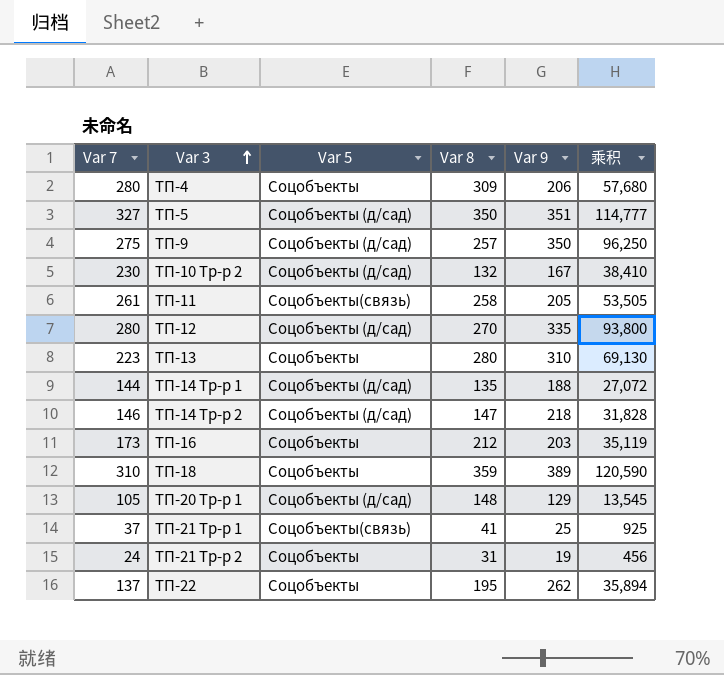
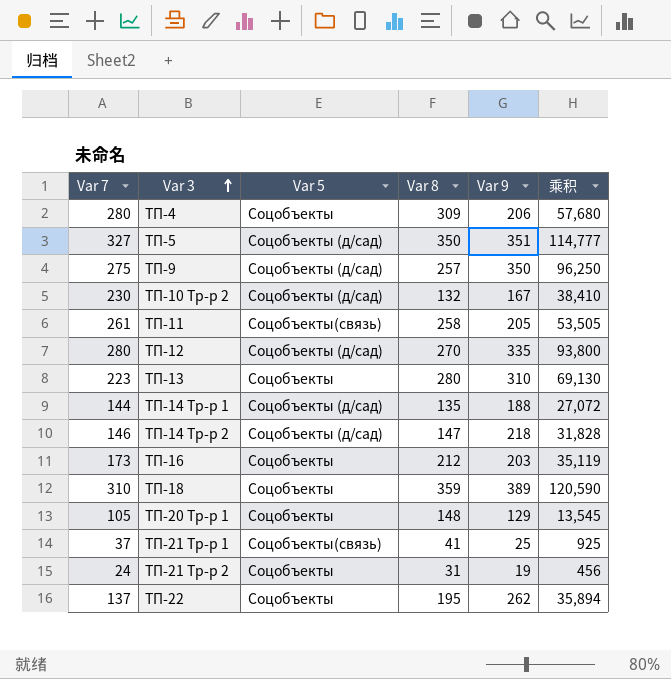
ТП-20 Тр-р 1 | Var 5: Соцобъекты (д/сад) -> Соцобъекты

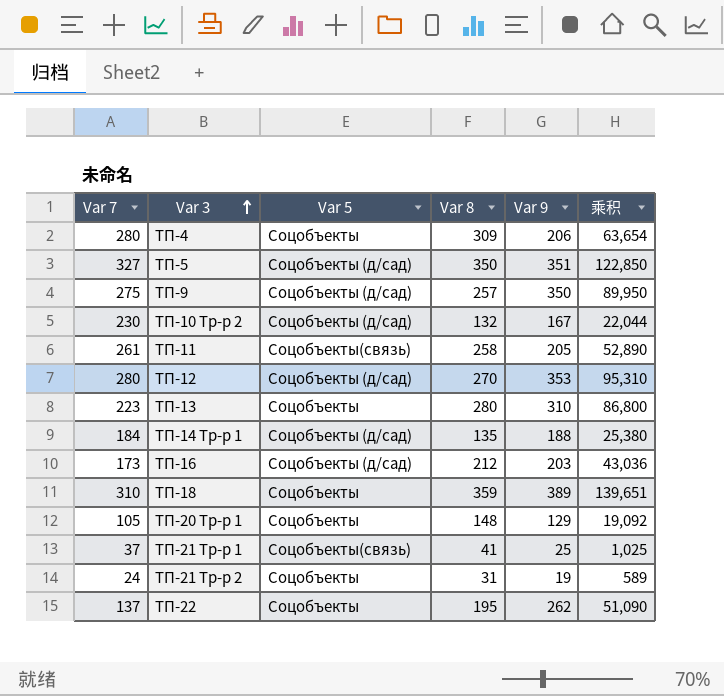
column 乘积 | formula: [Var 7] * [Var 9] -> [Var 8] * [Var 9]
row ТП-14 Тр-р 2: 146 | Соцобъекты (д/сад) | 147 | 218 | 31,828 -> none
ТП-12 | Var 9: 335 -> 353
ТП-14 Тр-р 1 | Var 7: 144 -> 184
ТП-16 | Var 5: Соцобъекты -> Соцобъекты (д/сад)

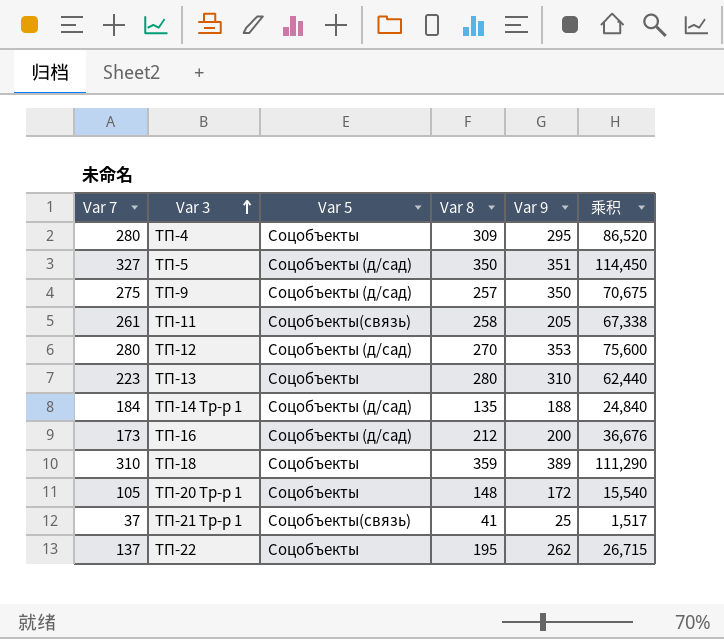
column 乘积 | formula: [Var 8] * [Var 9] -> [Var 7] * [Var 8]
row ТП-10 Тр-р 2: 230 | Соцобъекты (д/сад) | 132 | 167 | 22,044 -> none
row ТП-21 Тр-р 2: 24 | Соцобъекты | 31 | 19 | 589 -> none
ТП-4 | Var 9: 206 -> 295
ТП-16 | Var 9: 203 -> 200
ТП-20 Тр-р 1 | Var 9: 129 -> 172

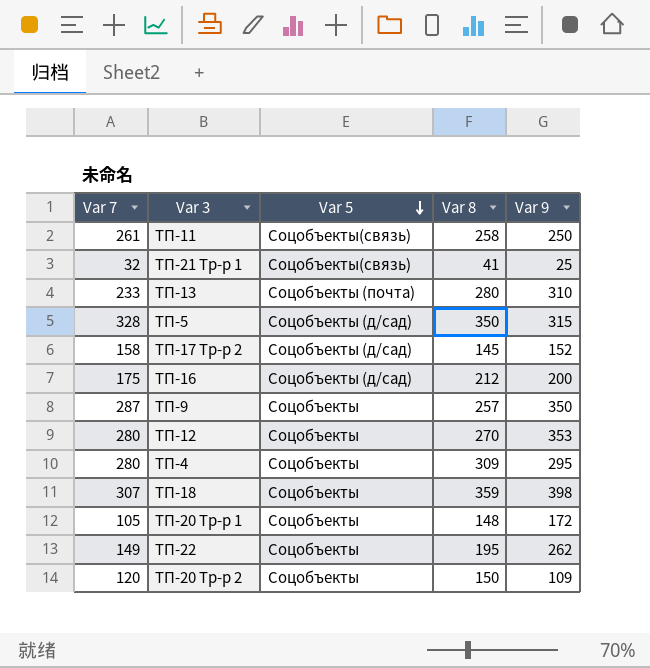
row order: Var 3 ascending -> Var 5 descending
column 乘积 | formula: [Var 7] * [Var 8] -> none
row ТП-14 Тр-р 1: 184 | Соцобъекты (д/сад) | 135 | 188 | 24,840 -> none
ТП-11 | Var 9: 205 -> 250
ТП-21 Тр-р 1 | Var 7: 37 -> 32
ТП-13 | Var 7: 223 -> 233
ТП-13 | Var 5: Соцобъекты -> Соцобъекты (почта)
ТП-5 | Var 7: 327 -> 328
ТП-5 | Var 9: 351 -> 315
row ТП-17 Тр-р 2: none -> 158 | Соцобъекты (д/сад) | 145 | 152
ТП-16 | Var 7: 173 -> 175
ТП-9 | Var 7: 275 -> 287
ТП-9 | Var 5: Соцобъекты (д/сад) -> Соцобъекты
ТП-12 | Var 5: Соцобъекты (д/сад) -> Соцобъекты
ТП-18 | Var 7: 310 -> 307
ТП-18 | Var 9: 389 -> 398
ТП-22 | Var 7: 137 -> 149
row ТП-20 Тр-р 2: none -> 120 | Соцобъекты | 150 | 109

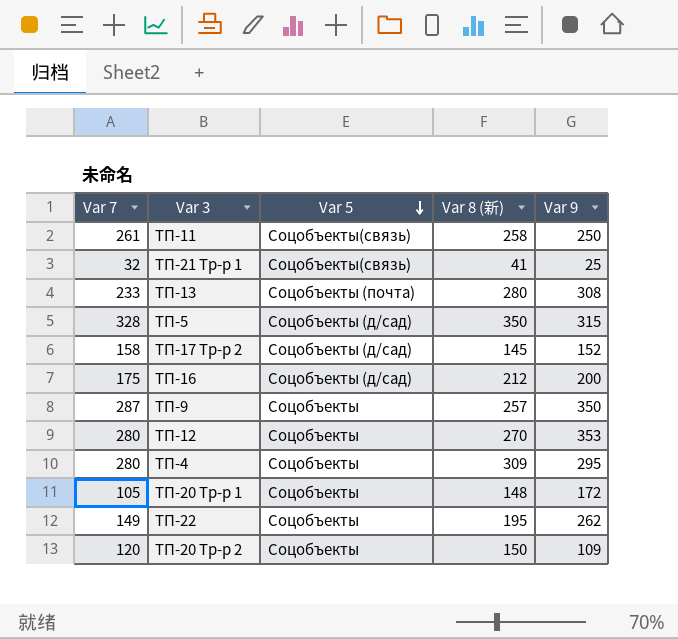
column name: Var 8 -> Var 8 (新)
row ТП-18: 307 | Соцобъекты | 359 | 398 -> none
ТП-13 | Var 9: 310 -> 308

